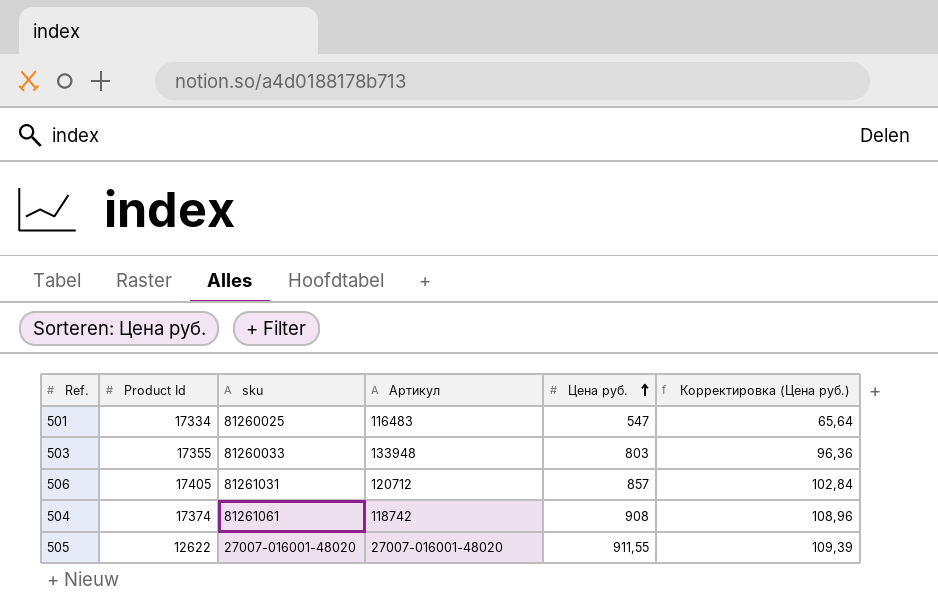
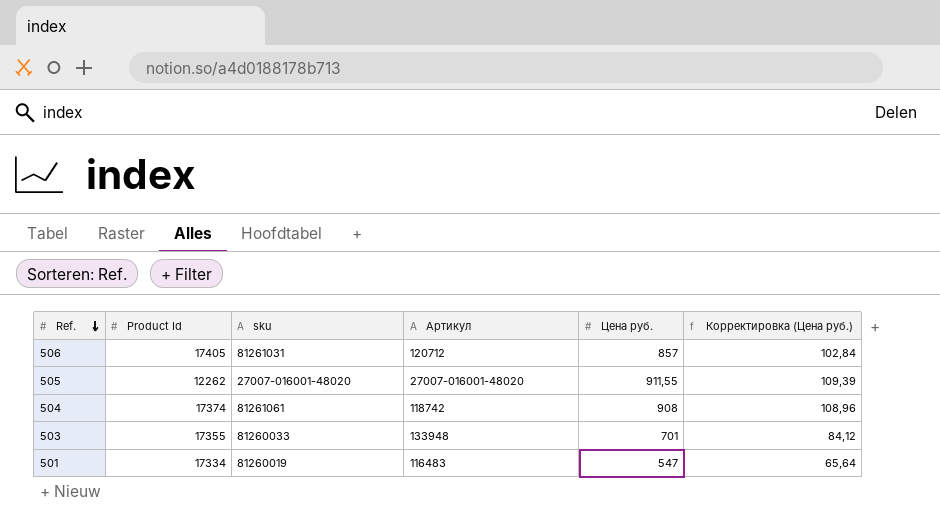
row order: Цена руб. ascending -> Ref. descending
505 | Product Id: 12622 -> 12262
503 | Цена руб.: 803 -> 701
503 | Корректировка (Цена руб.): 96,36 -> 84,12
501 | sku: 81260025 -> 81260019

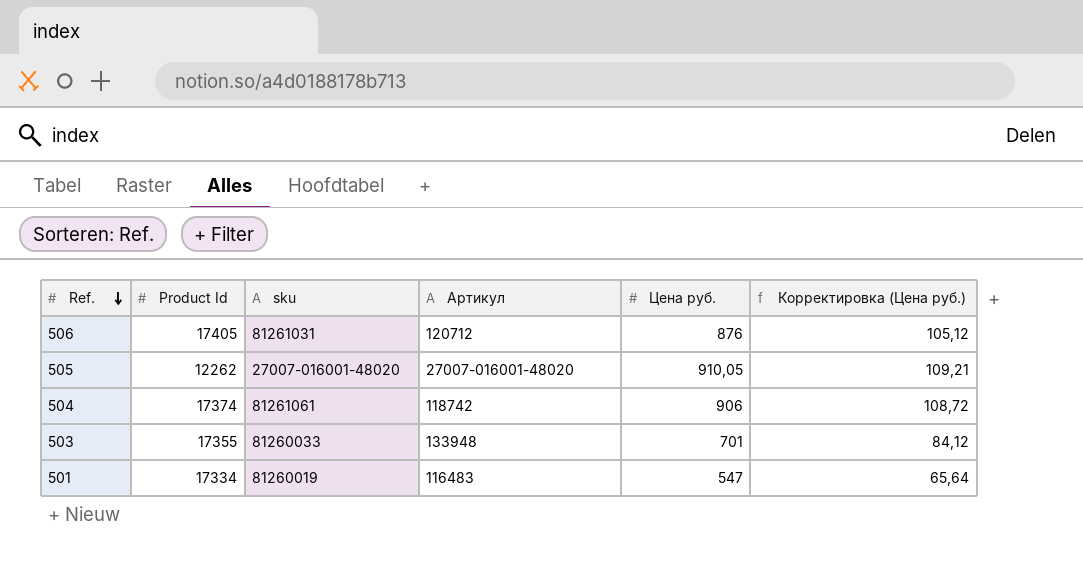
506 | Цена руб.: 857 -> 876
506 | Корректировка (Цена руб.): 102,84 -> 105,12
505 | Цена руб.: 911,55 -> 910,05
505 | Корректировка (Цена руб.): 109,39 -> 109,21
504 | Цена руб.: 908 -> 906
504 | Корректировка (Цена руб.): 108,96 -> 108,72

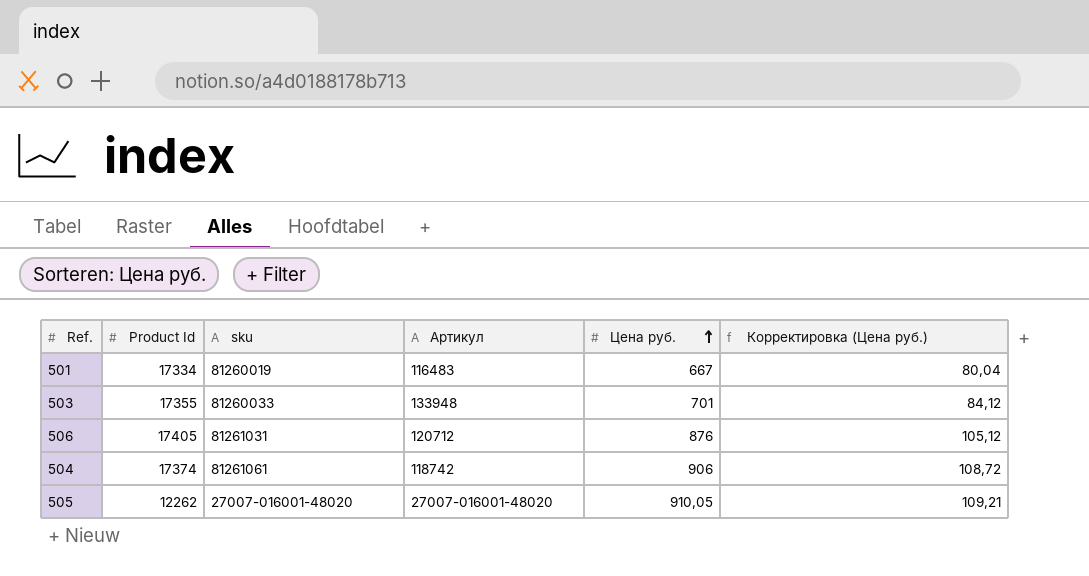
row order: Ref. descending -> Цена руб. ascending
501 | Цена руб.: 547 -> 667
501 | Корректировка (Цена руб.): 65,64 -> 80,04

